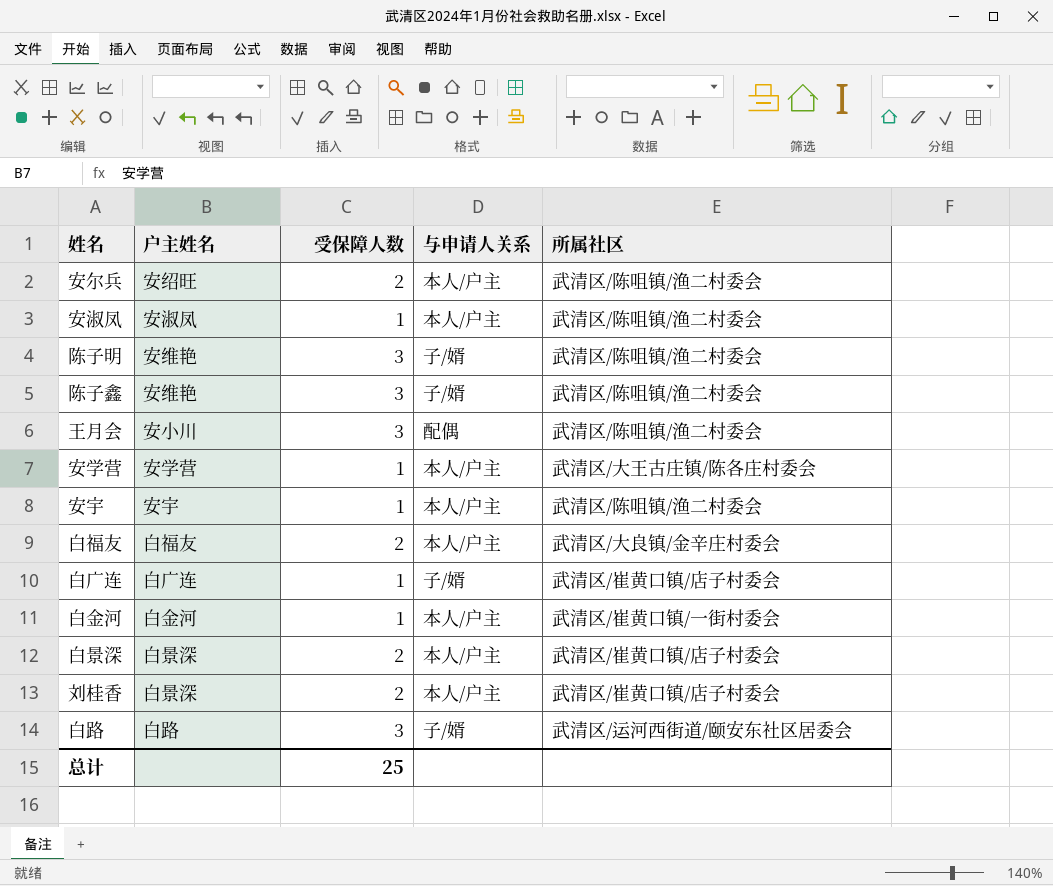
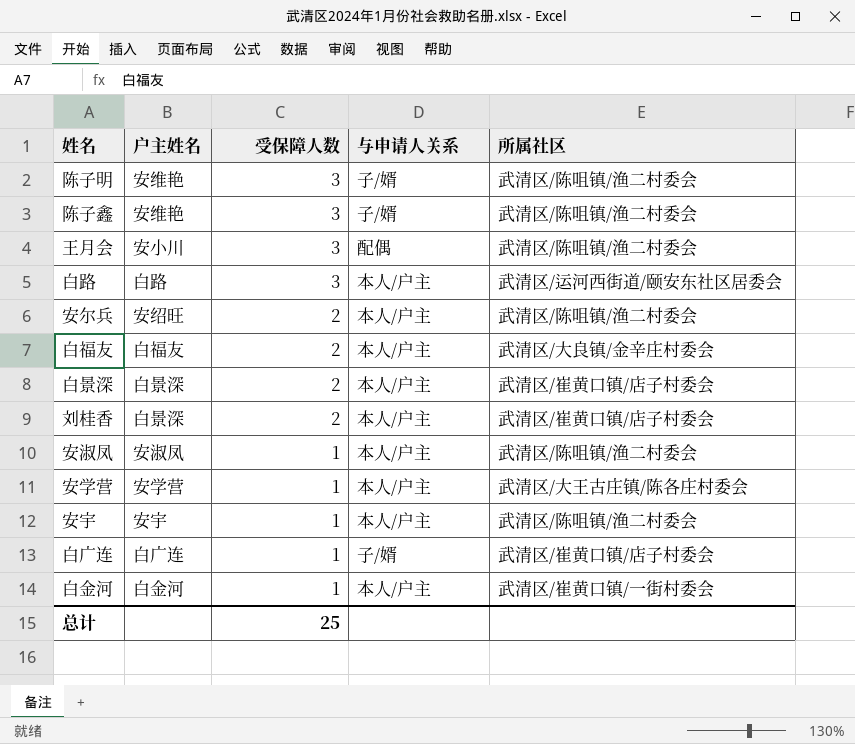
row order: none -> 受保障人数 descending
白路 | 与申请人关系: 子/婿 -> 本人/户主

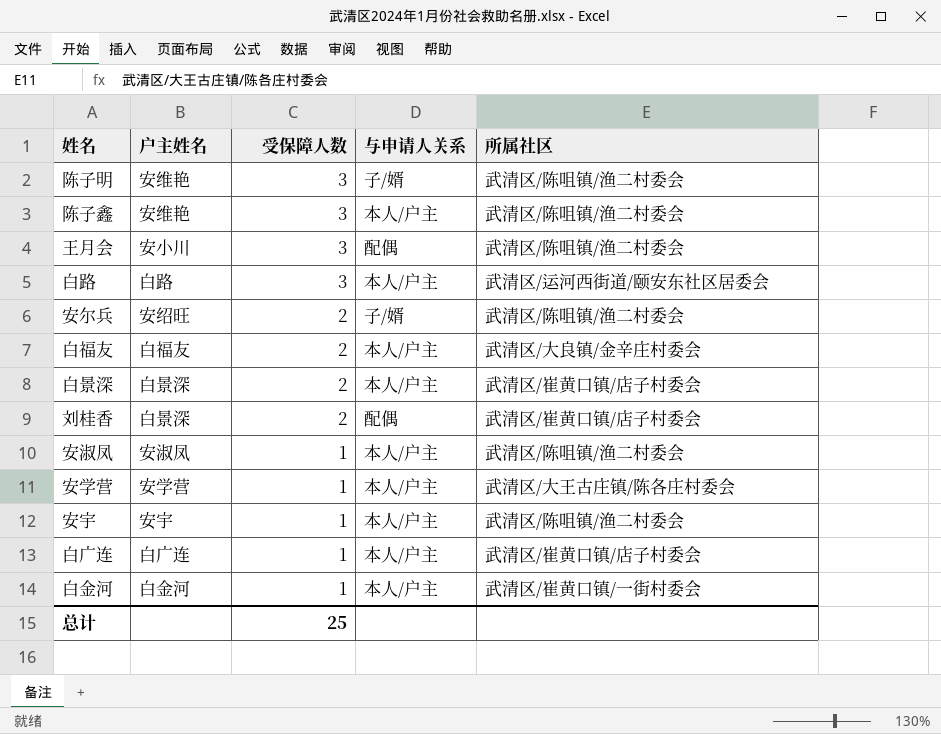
陈子鑫 | 与申请人关系: 子/婿 -> 本人/户主
安尔兵 | 与申请人关系: 本人/户主 -> 子/婿
刘桂香 | 与申请人关系: 本人/户主 -> 配偶
白广连 | 与申请人关系: 子/婿 -> 本人/户主

